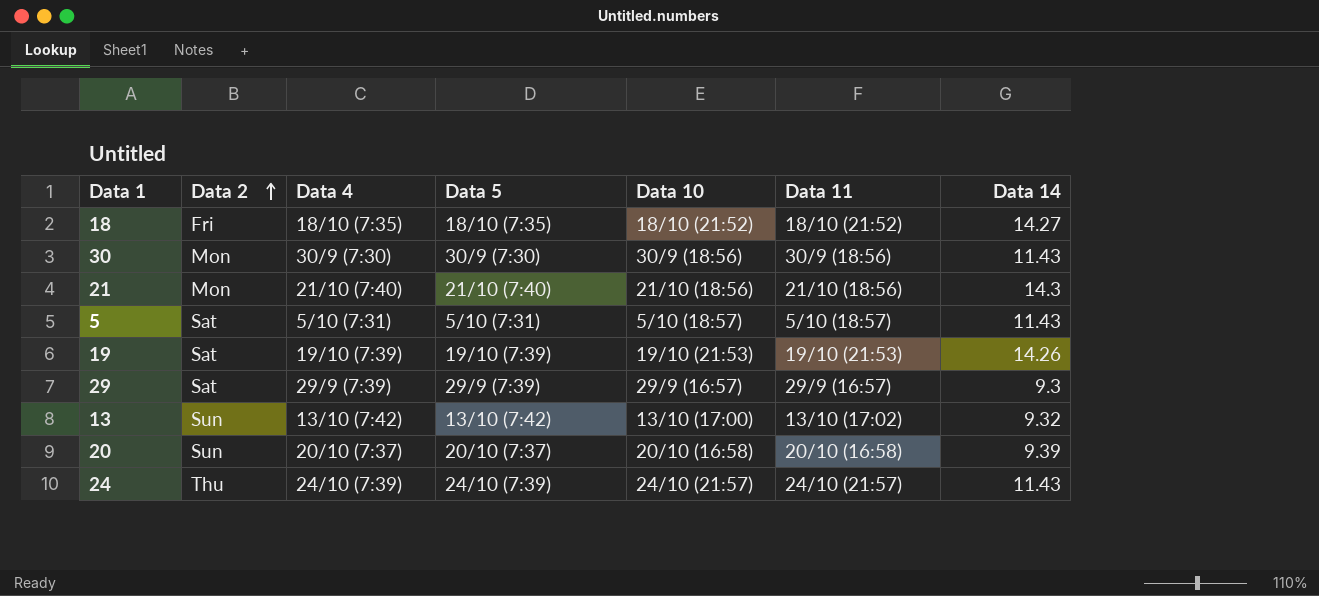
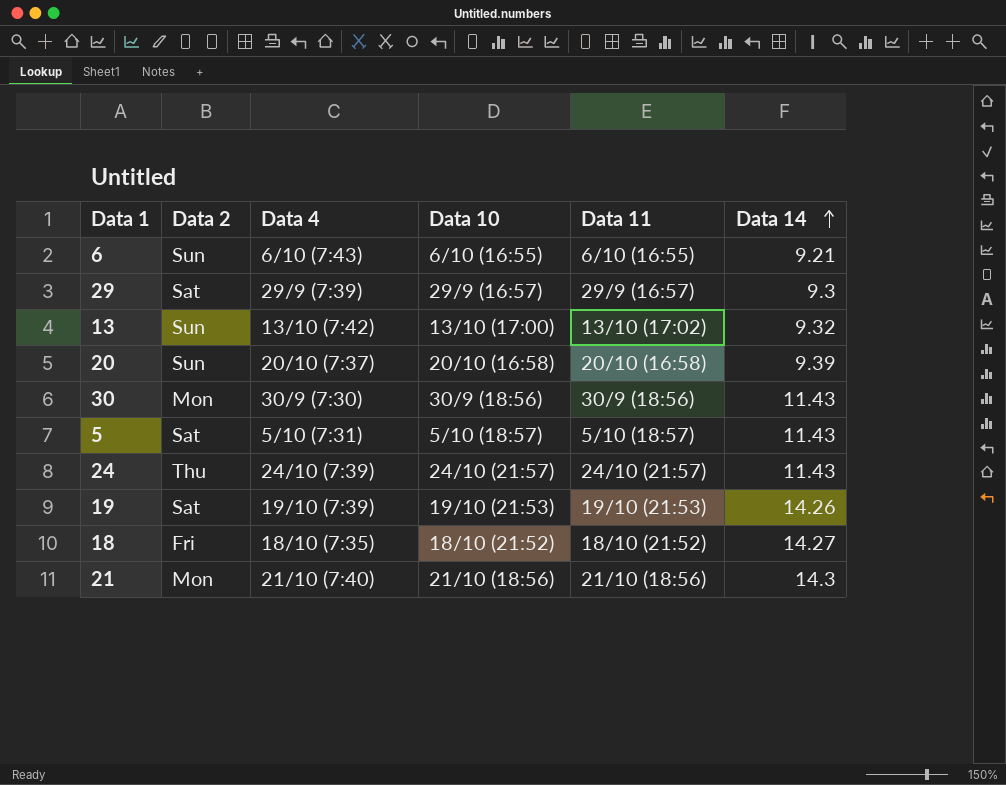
row order: Data 2 ascending -> Data 14 ascending
column Data 5 | position: 4 -> none
row 6: none -> Sun | 6/10 (7:43) | 6/10 (16:55) | 6/10 (16:55) | 9.21

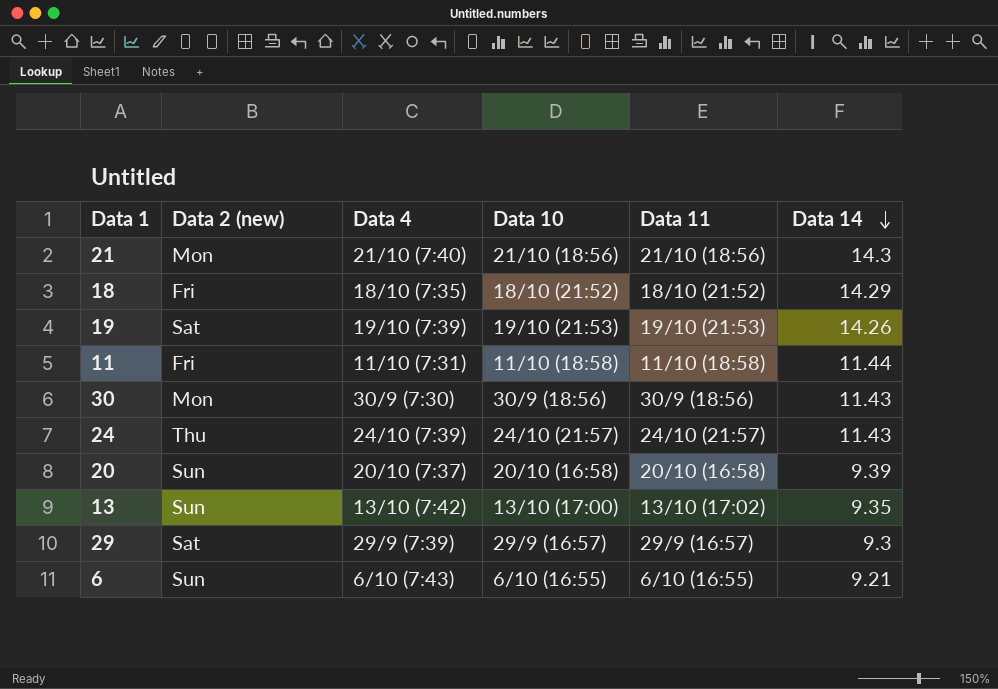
row order: Data 14 ascending -> Data 14 descending
column name: Data 2 -> Data 2 (new)
row 5: Sat | 5/10 (7:31) | 5/10 (18:57) | 5/10 (18:57) | 11.43 -> none
18 | Data 14: 14.27 -> 14.29
row 11: none -> Fri | 11/10 (7:31) | 11/10 (18:58) | 11/10 (18:58) | 11.44
13 | Data 14: 9.32 -> 9.35

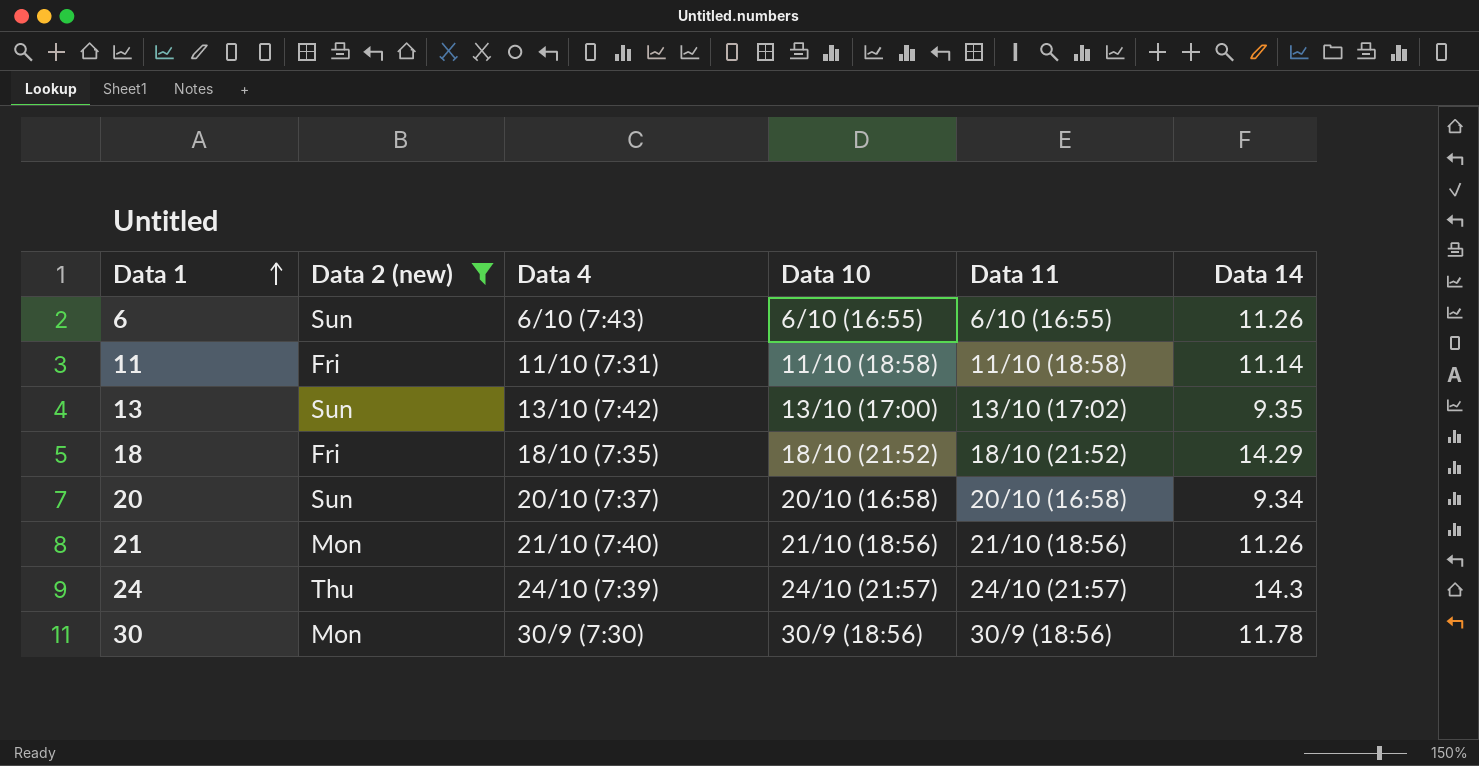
filter: none -> Data 2 (new) != Sat
row order: Data 14 descending -> Data 1 ascending
6 | Data 14: 9.21 -> 11.26
11 | Data 14: 11.44 -> 11.14
20 | Data 14: 9.39 -> 9.34
21 | Data 14: 14.3 -> 11.26
24 | Data 14: 11.43 -> 14.3
30 | Data 14: 11.43 -> 11.78

